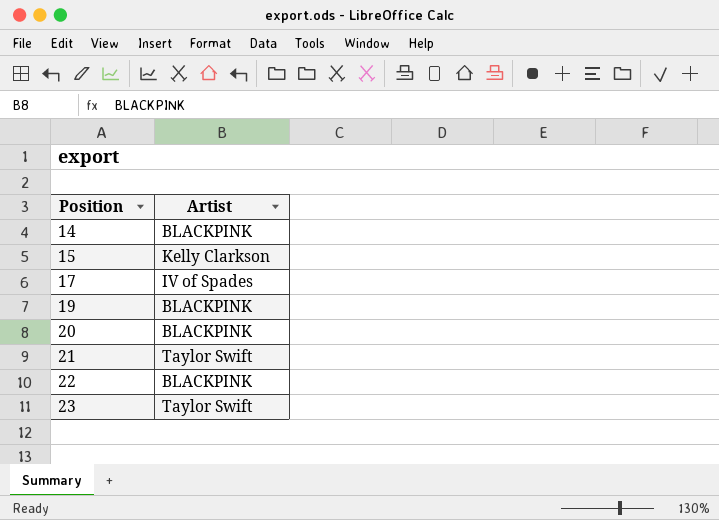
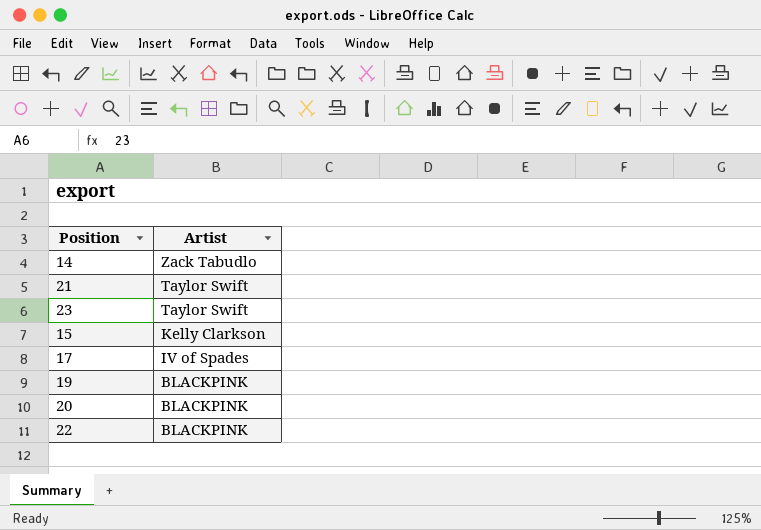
row order: Position ascending -> Artist descending
14 | Artist: BLACKPINK -> Zack Tabudlo

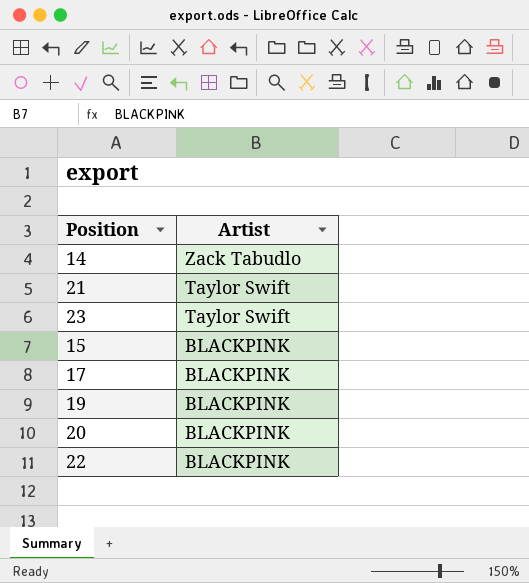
15 | Artist: Kelly Clarkson -> BLACKPINK
17 | Artist: IV of Spades -> BLACKPINK

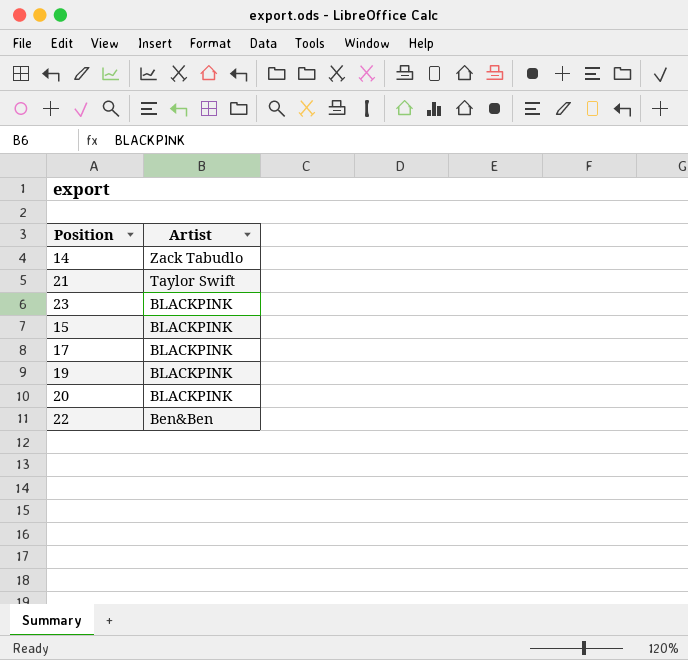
23 | Artist: Taylor Swift -> BLACKPINK
22 | Artist: BLACKPINK -> Ben&Ben

